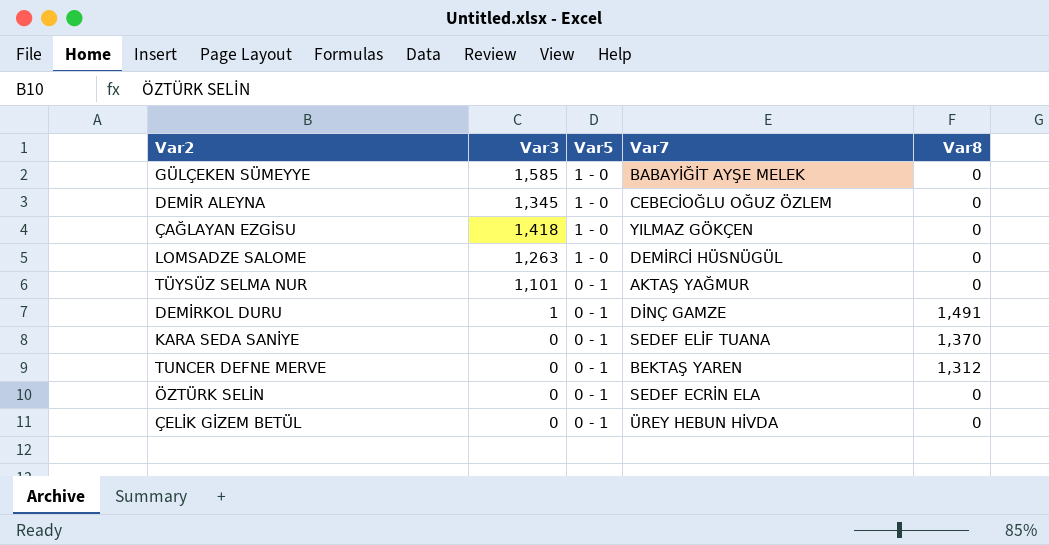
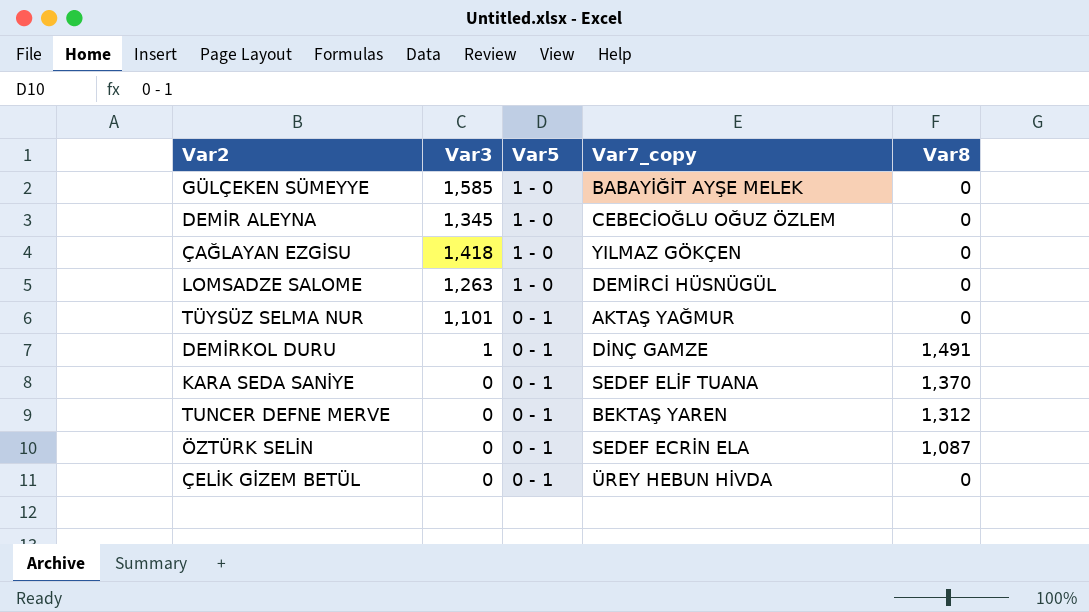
column name: Var7 -> Var7_copy
ÖZTÜRK SELİN | Var8: 0 -> 1,087

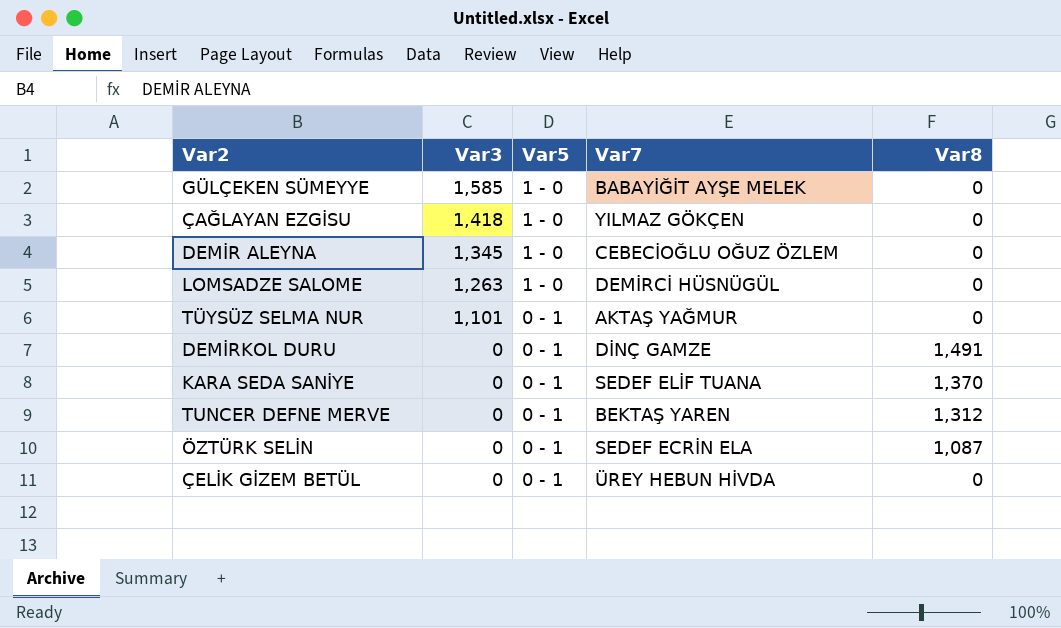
row order: Var5 descending -> Var3 descending
column name: Var7_copy -> Var7
DEMİRKOL DURU | Var3: 1 -> 0

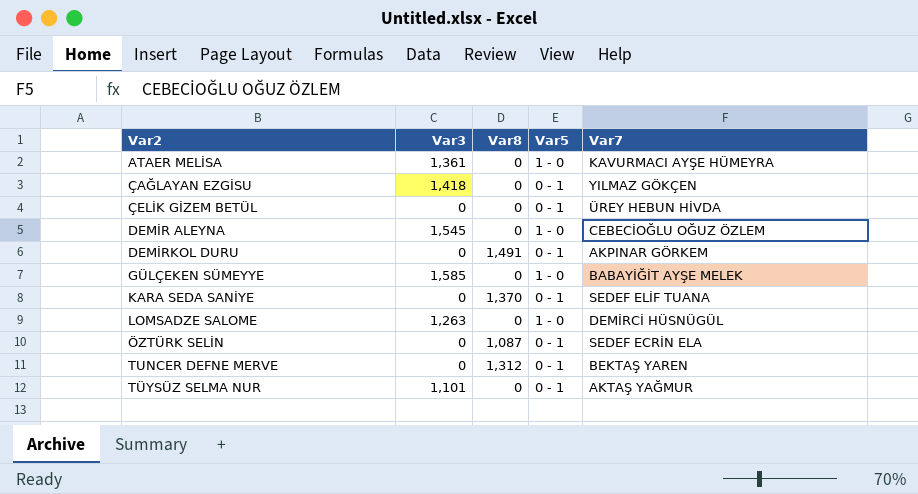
row order: Var3 descending -> Var2 ascending
column Var8 | position: 5 -> 3
row ATAER MELİSA: none -> 1,361 | 0 | 1 - 0 | KAVURMACI AYŞE HÜMEYRA
ÇAĞLAYAN EZGİSU | Var5: 1 - 0 -> 0 - 1
DEMİR ALEYNA | Var3: 1,345 -> 1,545
DEMİRKOL DURU | Var7: DİNÇ GAMZE -> AKPINAR GÖRKEM

